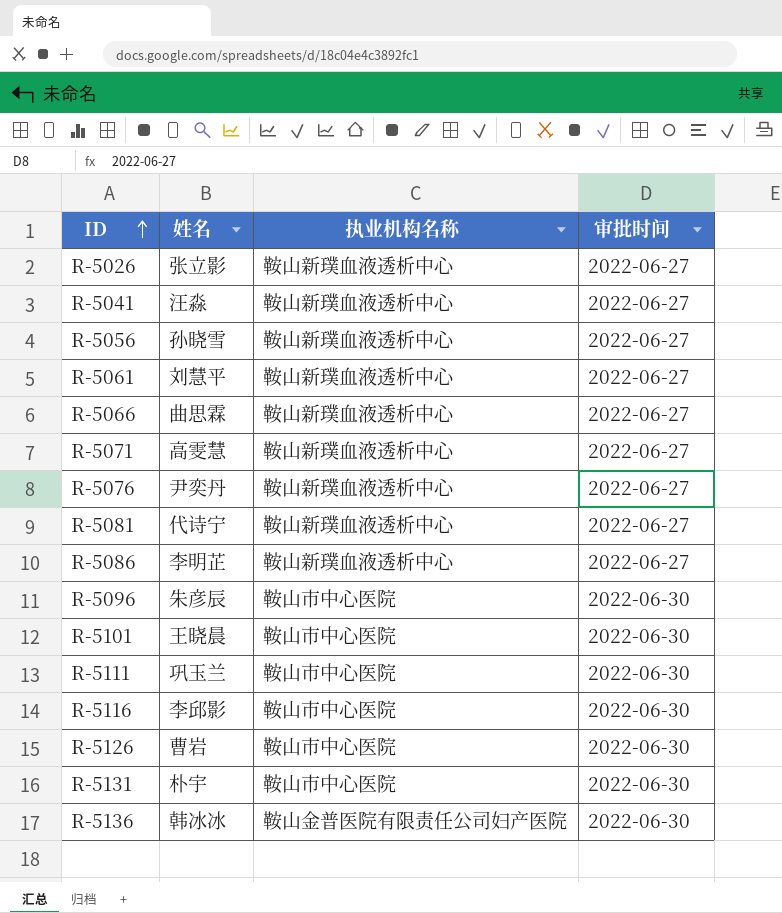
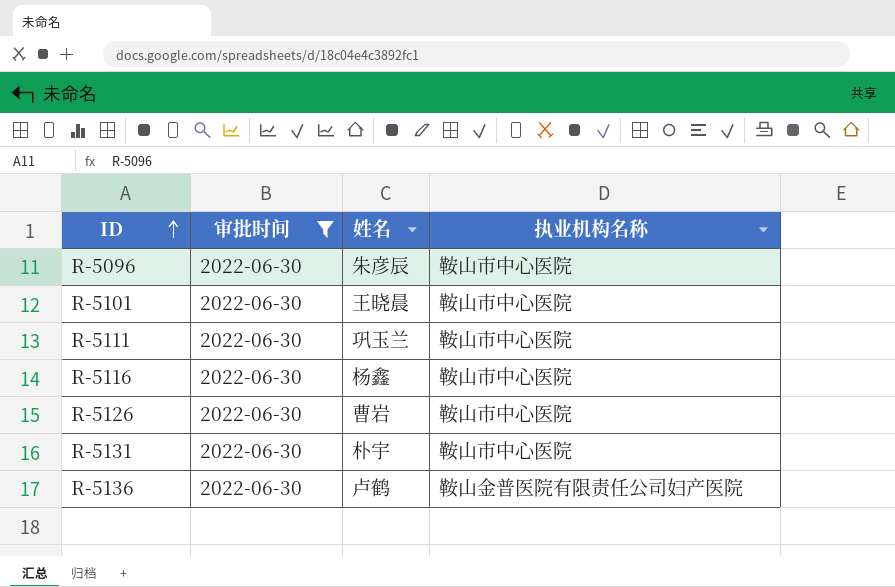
filter: none -> 审批时间 = 2022-06-30
column 审批时间 | position: 4 -> 2
R-5116 | 姓名: 李邱影 -> 杨鑫
R-5136 | 姓名: 韩冰冰 -> 卢鹤

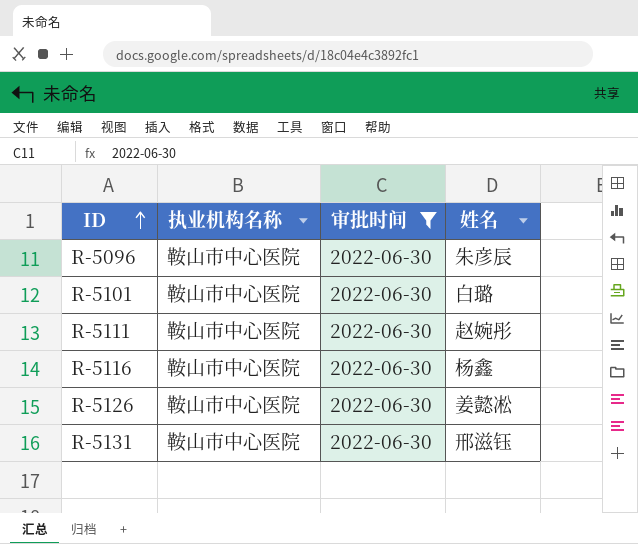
column 执业机构名称 | position: 4 -> 2
row R-5136: 2022-06-30 | 卢鹤 | 鞍山金普医院有限责任公司妇产医院 -> none
R-5101 | 姓名: 王晓晨 -> 白璐
R-5111 | 姓名: 巩玉兰 -> 赵婉彤
R-5126 | 姓名: 曹岩 -> 姜懿凇
R-5131 | 姓名: 朴宇 -> 邢滋钰

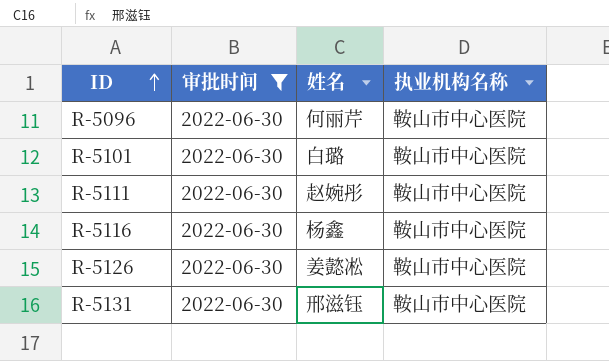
column 执业机构名称 | position: 2 -> 4
R-5096 | 姓名: 朱彦辰 -> 何丽芹

